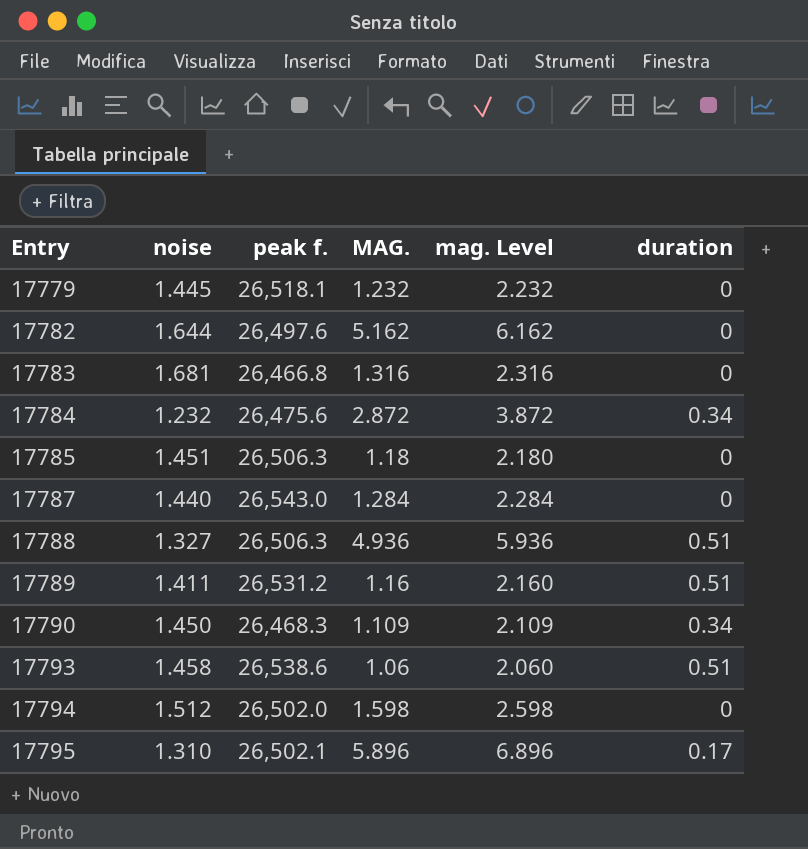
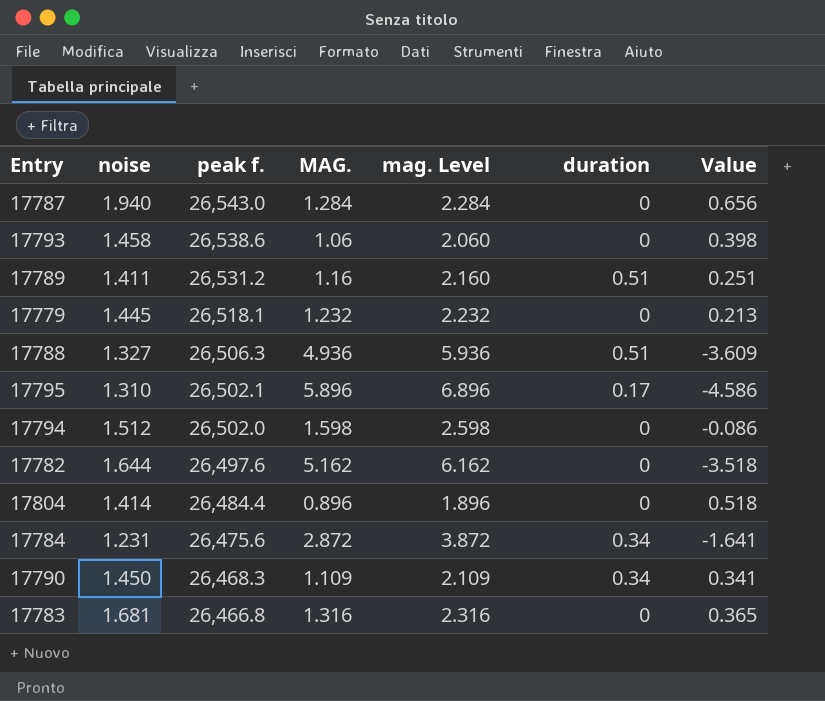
row order: Entry ascending -> peak f. descending
column Value | formula: none -> [noise] - [MAG.]
row 17785: 1.451 | 26,506.3 | 1.18 | 2.180 | 0 -> none
17787 | noise: 1.440 -> 1.940
17793 | duration: 0.51 -> 0
row 17804: none -> 1.414 | 26,484.4 | 0.896 | 1.896 | 0 | 0.518
17784 | noise: 1.232 -> 1.231

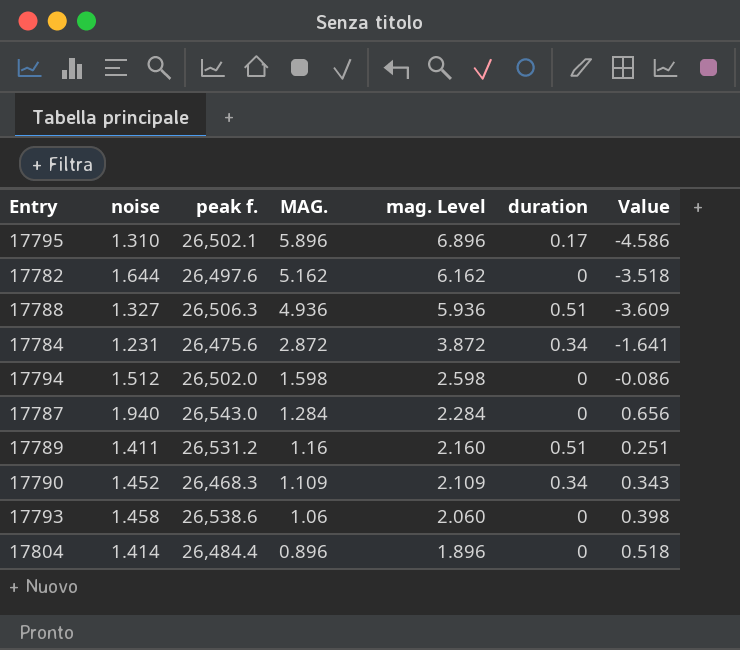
row order: peak f. descending -> MAG. descending
row 17779: 1.445 | 26,518.1 | 1.232 | 2.232 | 0 | 0.213 -> none
row 17783: 1.681 | 26,466.8 | 1.316 | 2.316 | 0 | 0.365 -> none
17790 | noise: 1.450 -> 1.452
17790 | Value: 0.341 -> 0.343

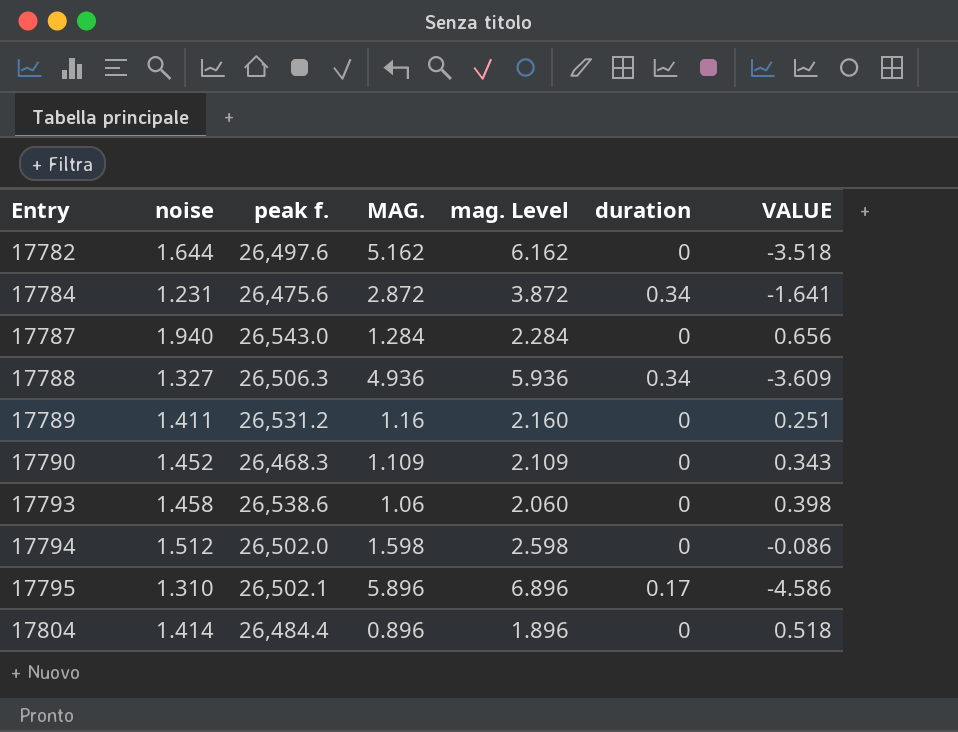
row order: MAG. descending -> Entry ascending
column name: Value -> VALUE
17788 | duration: 0.51 -> 0.34
17789 | duration: 0.51 -> 0
17790 | duration: 0.34 -> 0

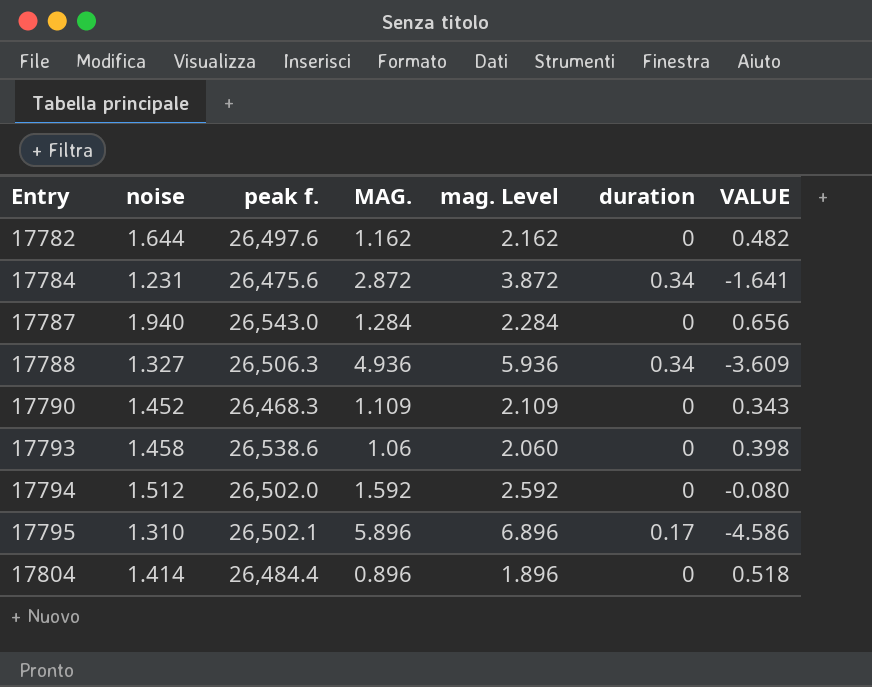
row 17789: 1.411 | 26,531.2 | 1.16 | 2.160 | 0 | 0.251 -> none
17782 | MAG.: 5.162 -> 1.162
17782 | mag. Level: 6.162 -> 2.162
17782 | VALUE: -3.518 -> 0.482
17794 | MAG.: 1.598 -> 1.592
17794 | mag. Level: 2.598 -> 2.592
17794 | VALUE: -0.086 -> -0.080

